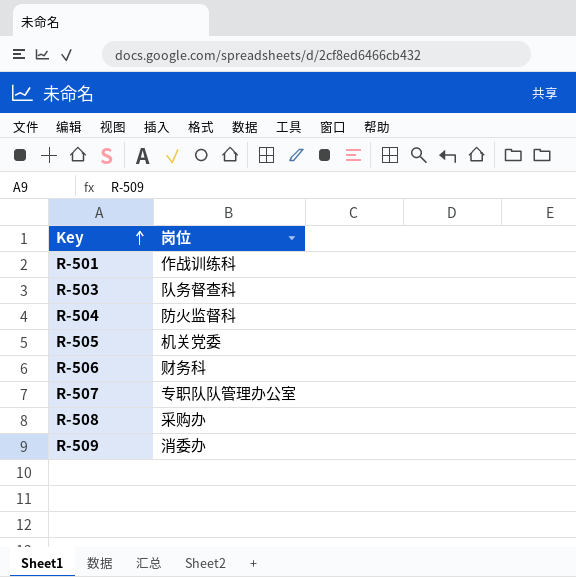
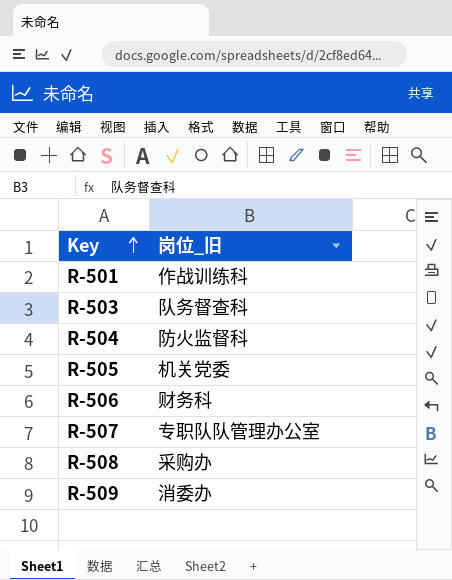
column name: 岗位 -> 岗位_旧

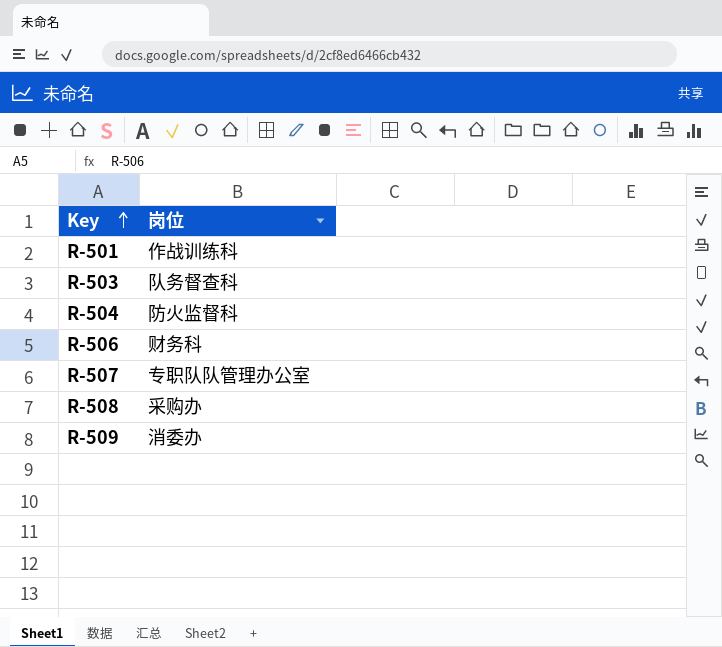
column name: 岗位_旧 -> 岗位
row R-505: 机关党委 -> none

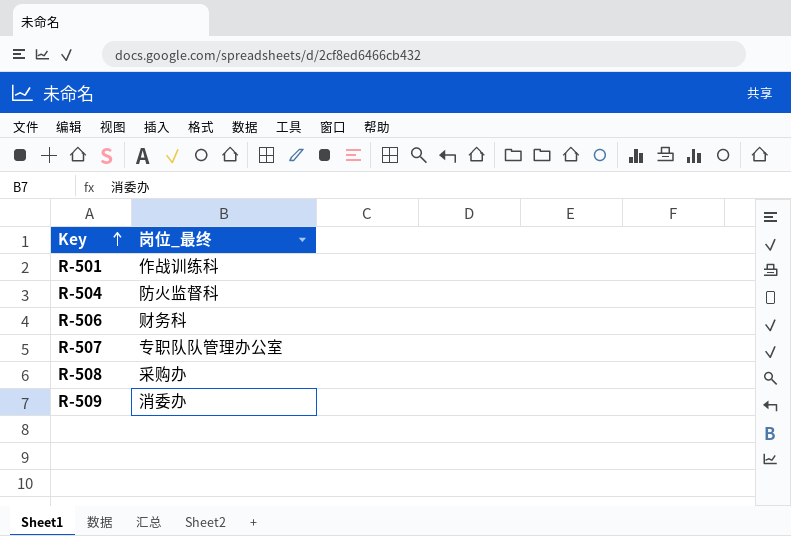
column name: 岗位 -> 岗位_最终
row R-503: 队务督查科 -> none

